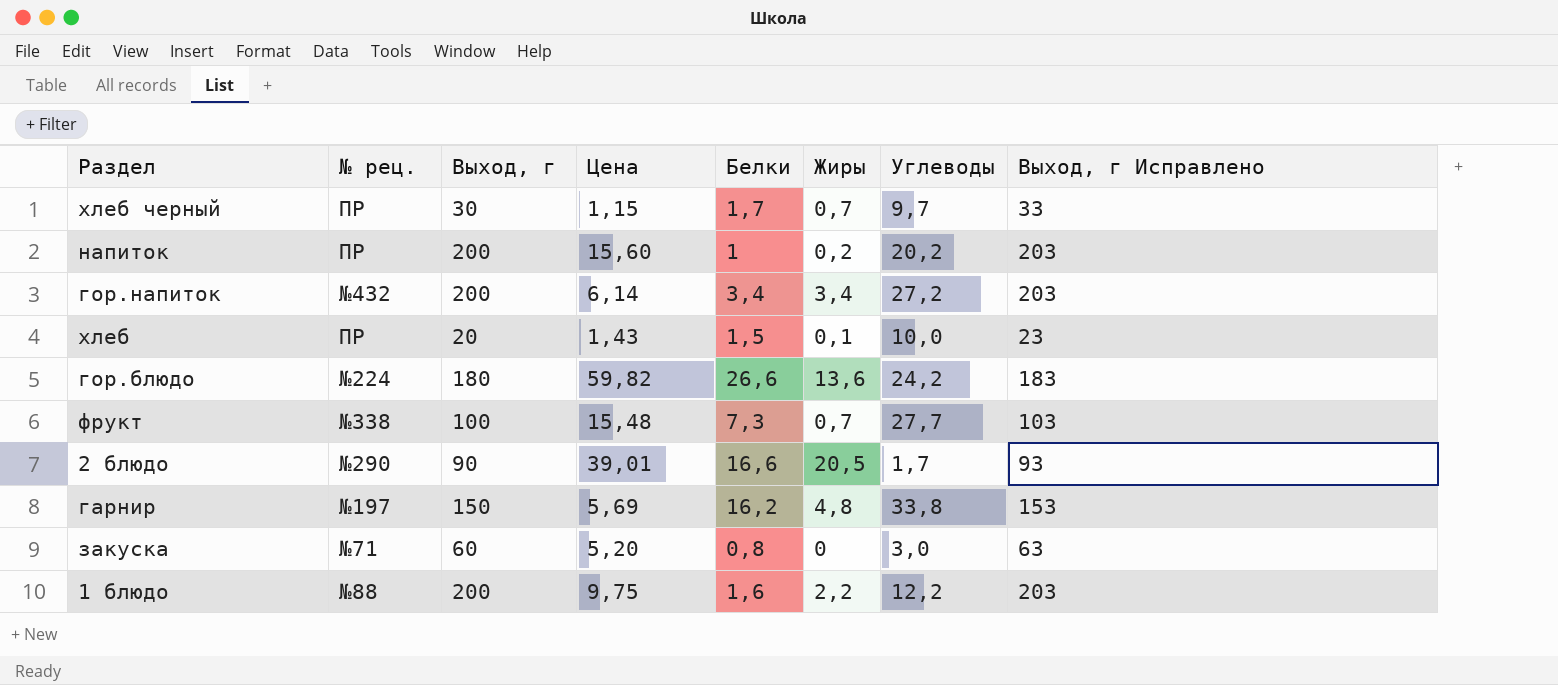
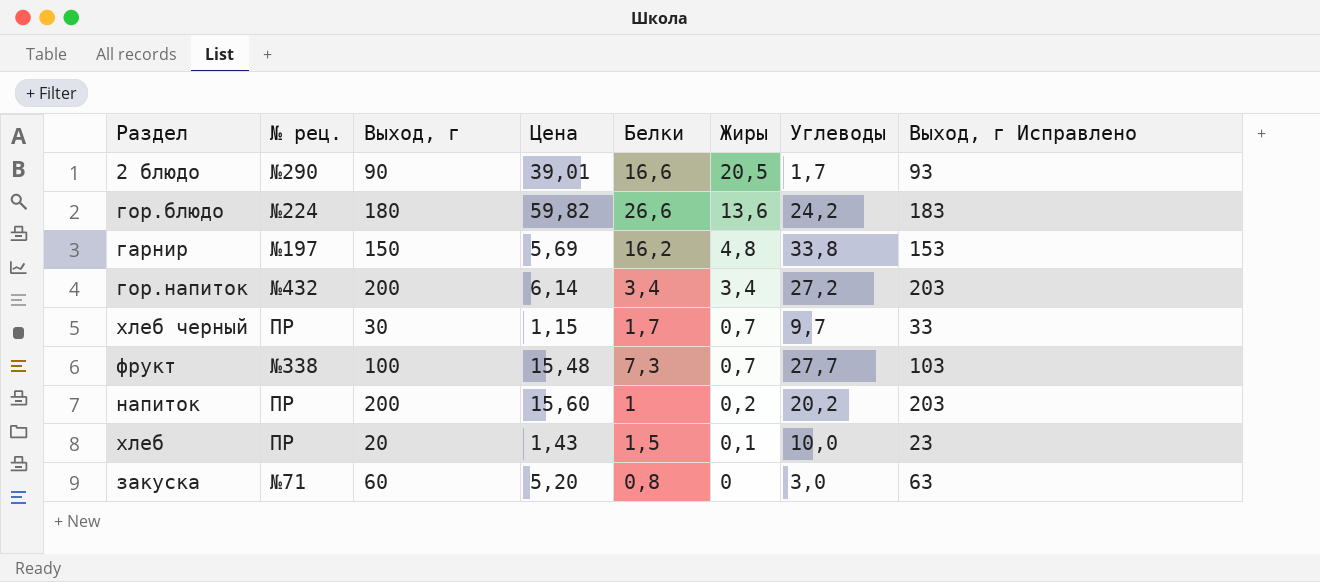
row order: none -> Жиры descending
row 1 блюдо: №88 | 200 | 9,75 | 1,6 | 2,2 | 12,2 | 203 -> none

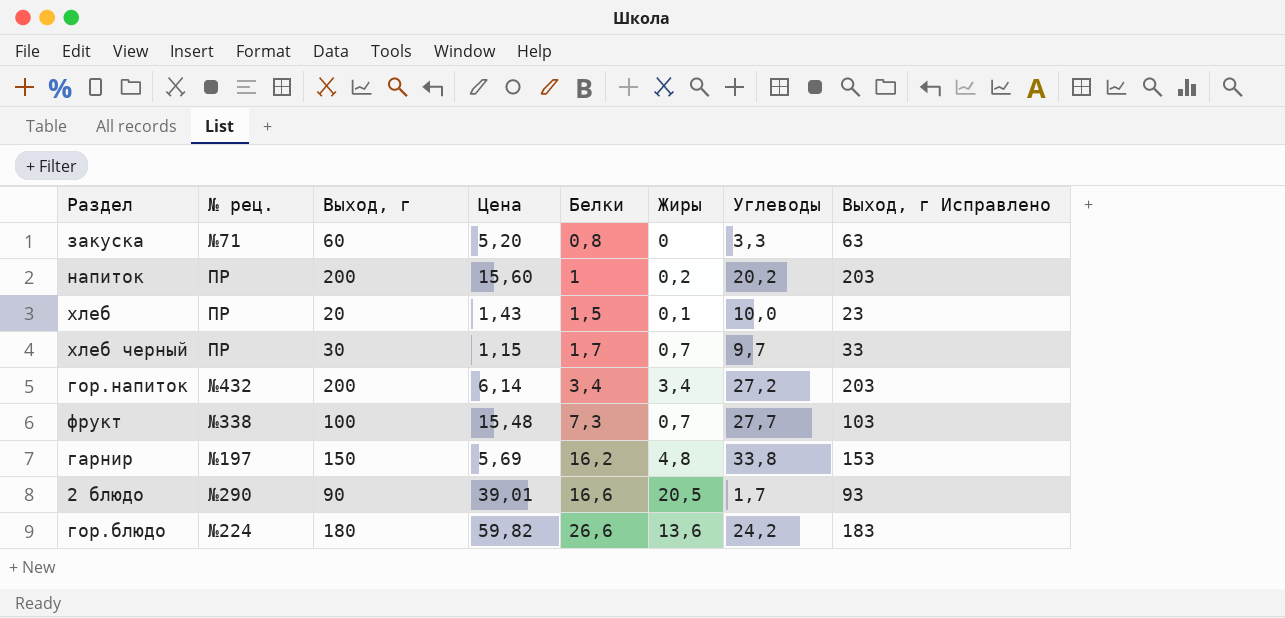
row order: Жиры descending -> Белки ascending
закуска | Углеводы: 3,0 -> 3,3

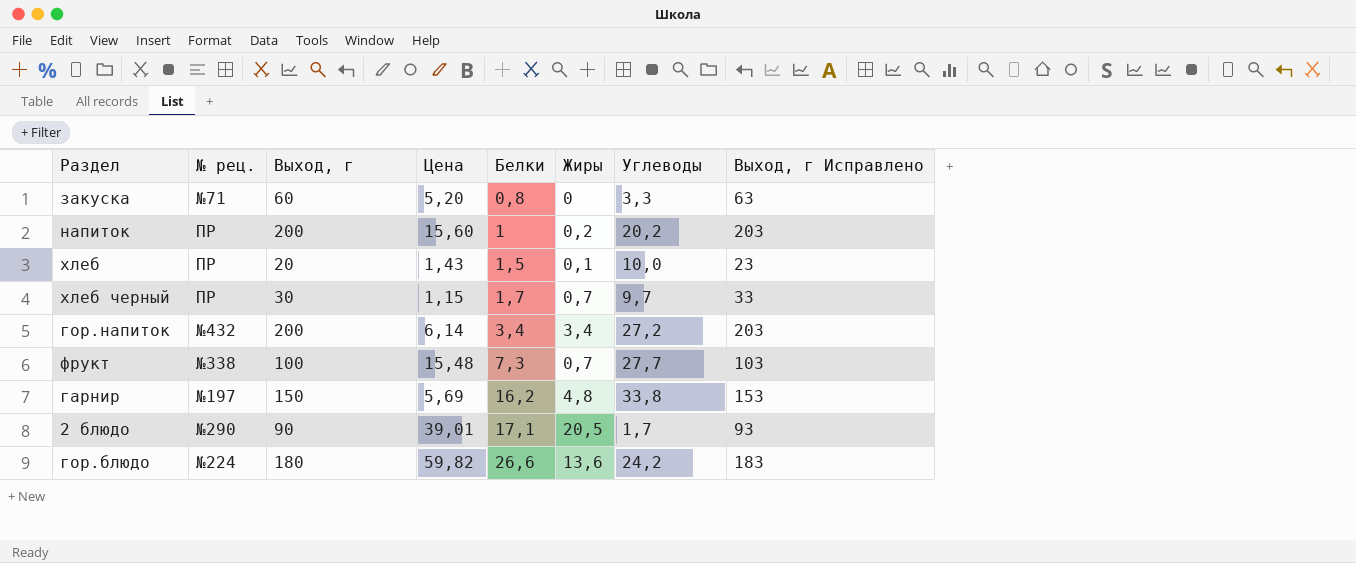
2 блюдо | Белки: 16,6 -> 17,1

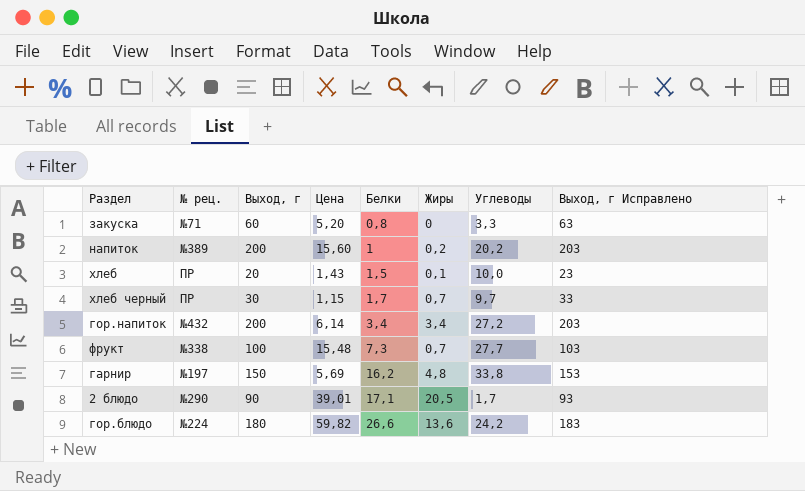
напиток | № рец.: ПР -> №389

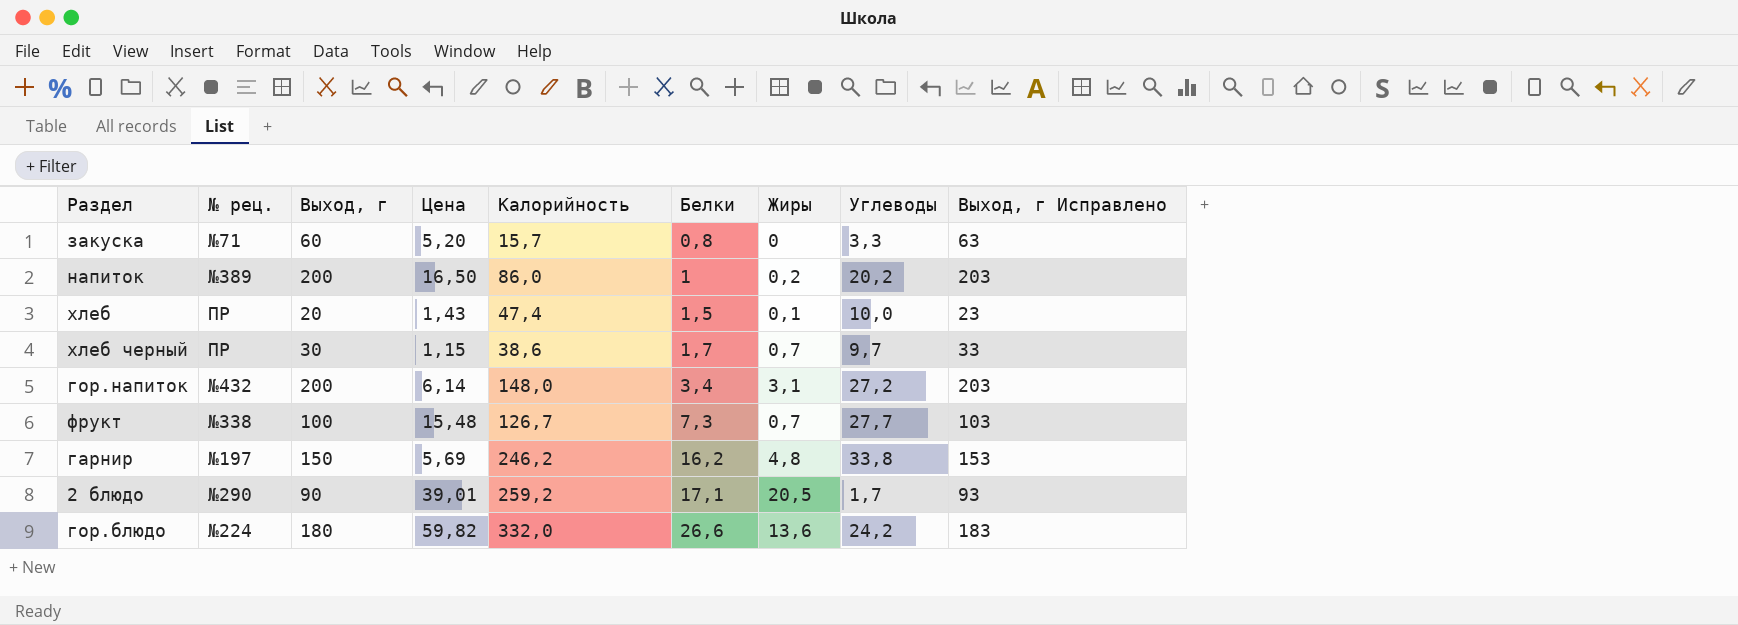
column Калорийность | position: none -> 5
напиток | Цена: 15,60 -> 16,50
гор.напиток | Жиры: 3,4 -> 3,1

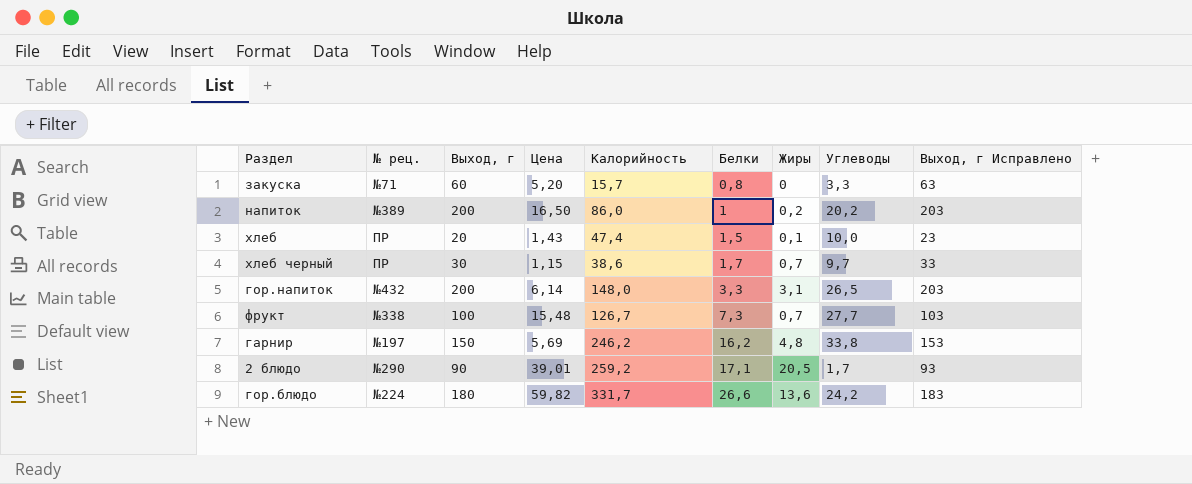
гор.напиток | Белки: 3,4 -> 3,3
гор.напиток | Углеводы: 27,2 -> 26,5
гор.блюдо | Калорийность: 332,0 -> 331,7

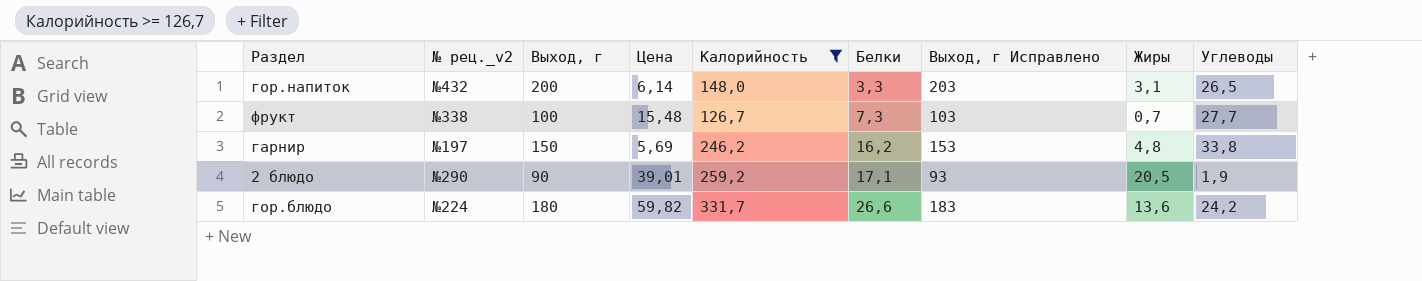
filter: none -> Калорийность >= 126,7
column name: № рец. -> № рец._v2
column Выход, г Исправлено | position: 9 -> 7
2 блюдо | Углеводы: 1,7 -> 1,9

